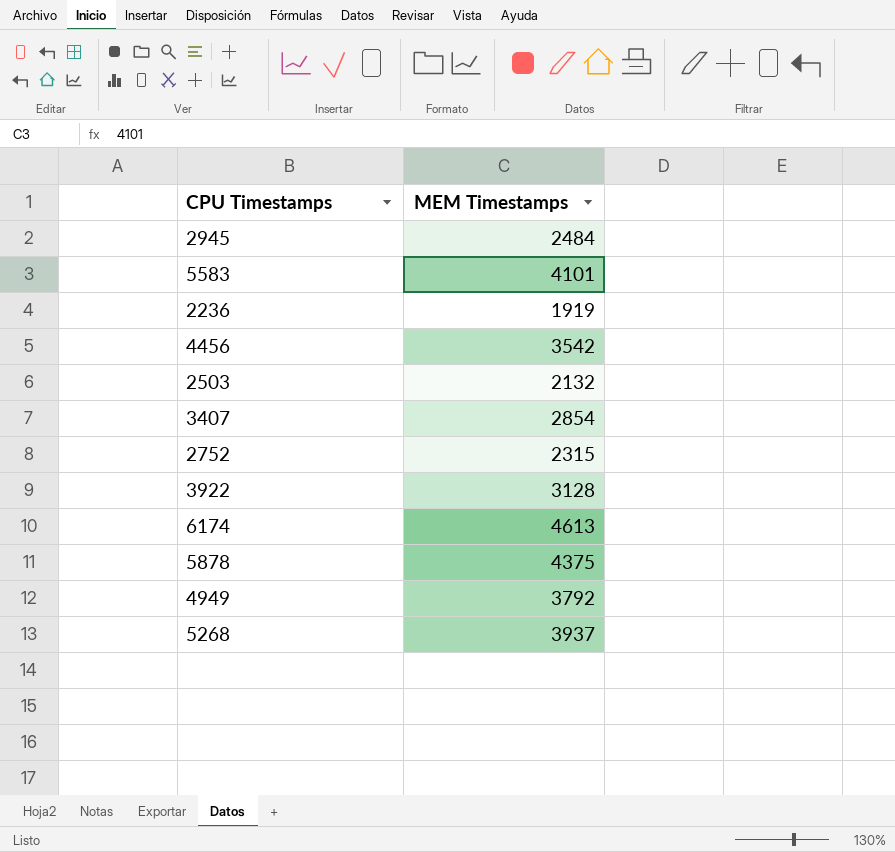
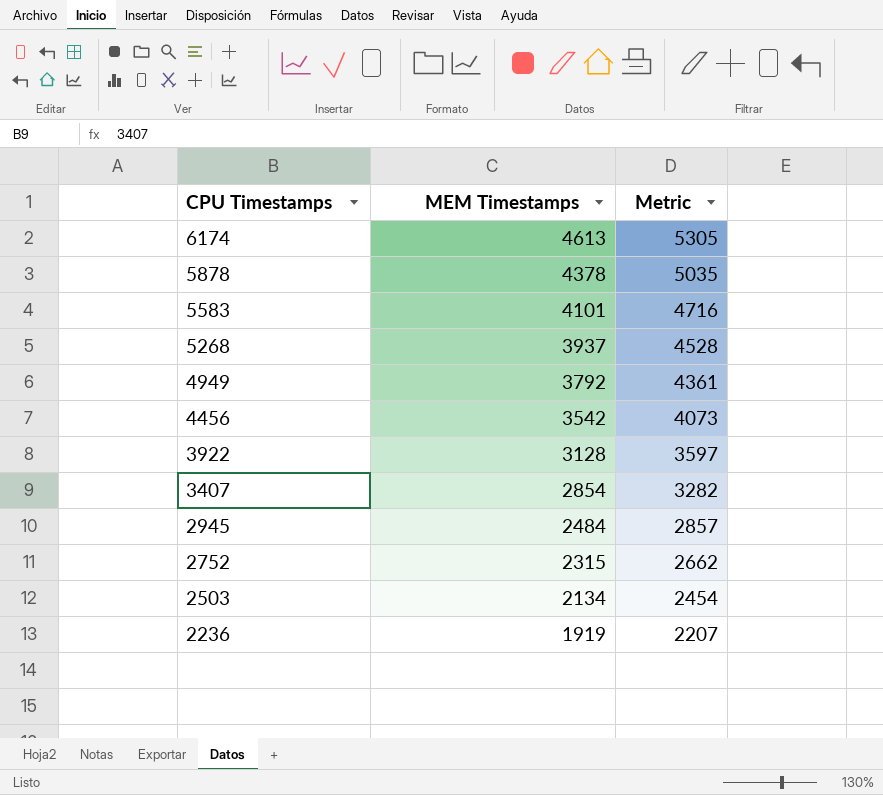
row order: none -> CPU Timestamps descending
column Metric | formula: none -> [MEM Timestamps] * 1.15
5878 | MEM Timestamps: 4375 -> 4378
2503 | MEM Timestamps: 2132 -> 2134

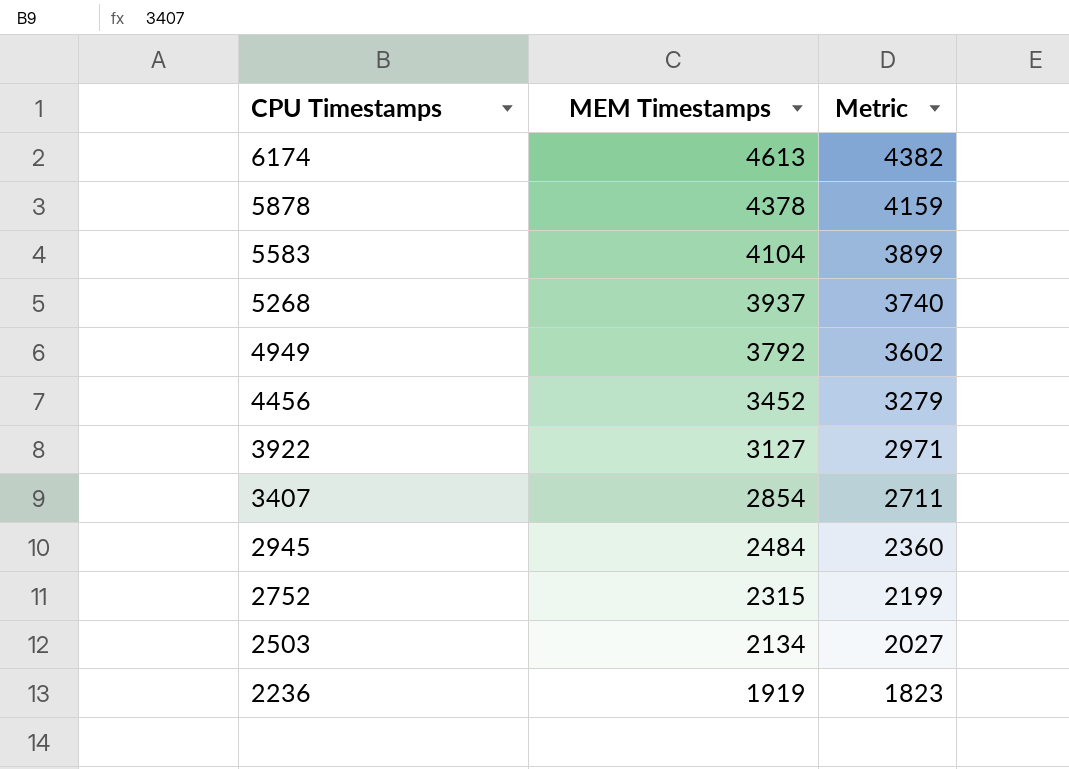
column Metric | formula: [MEM Timestamps] * 1.15 -> [MEM Timestamps] * 0.95
5583 | MEM Timestamps: 4101 -> 4104
4456 | MEM Timestamps: 3542 -> 3452
3922 | MEM Timestamps: 3128 -> 3127

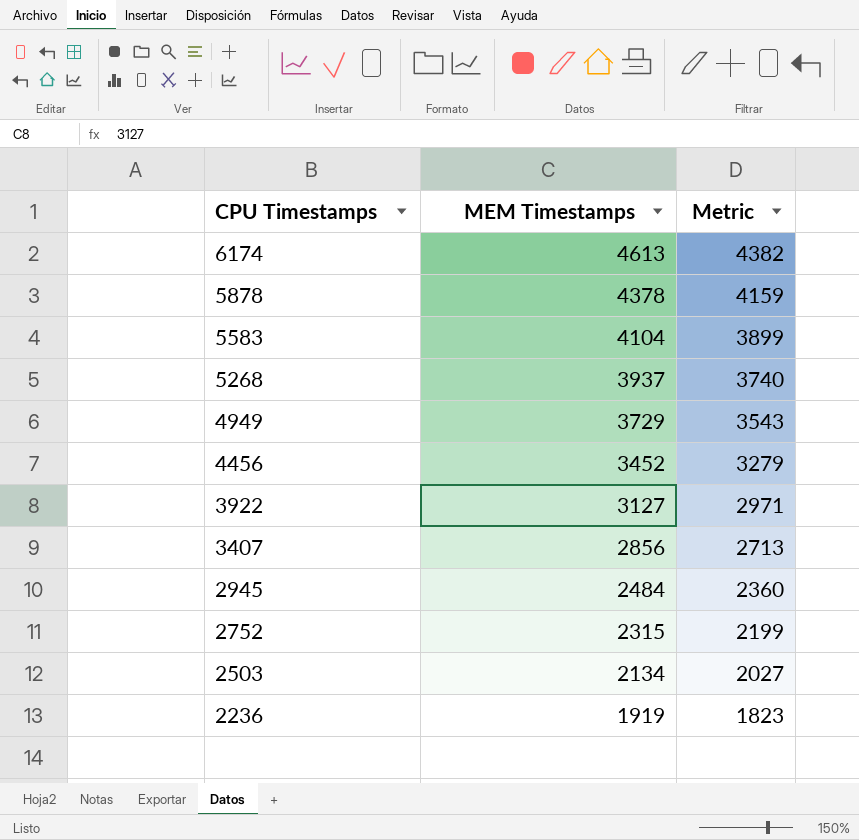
4949 | MEM Timestamps: 3792 -> 3729
4949 | Metric: 3602 -> 3543
3407 | MEM Timestamps: 2854 -> 2856
3407 | Metric: 2711 -> 2713

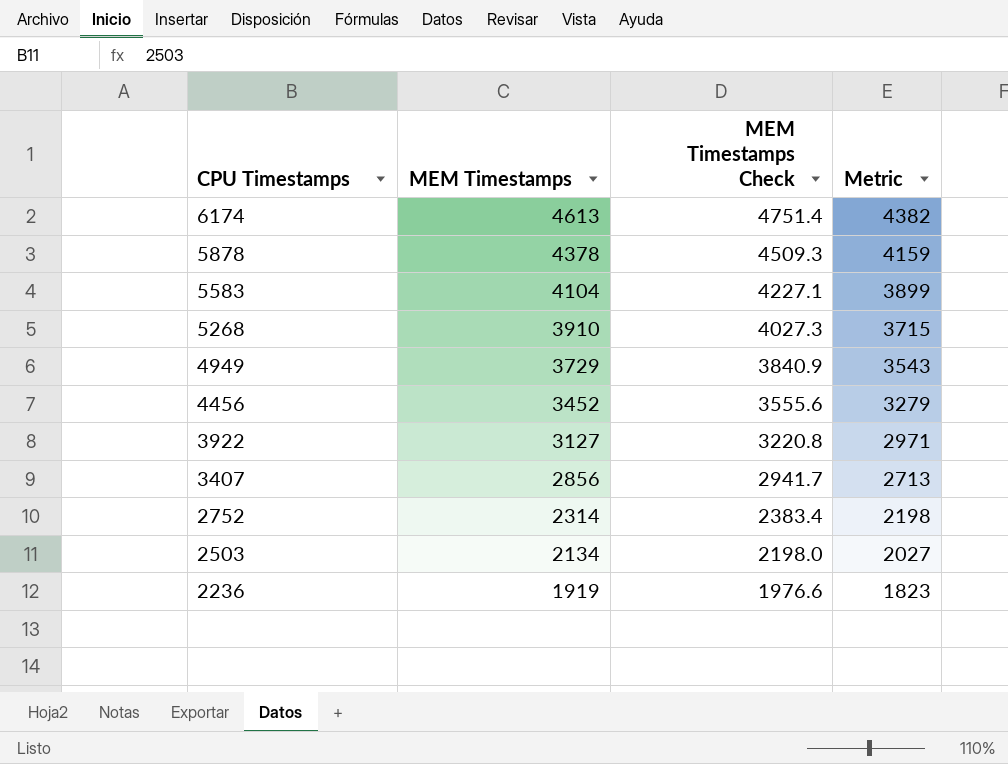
column MEM Timestamps Check | formula: none -> [MEM Timestamps] * 1.03
row 2945: 2484 | 2360 -> none
5268 | MEM Timestamps: 3937 -> 3910
5268 | Metric: 3740 -> 3715
2752 | MEM Timestamps: 2315 -> 2314
2752 | Metric: 2199 -> 2198

